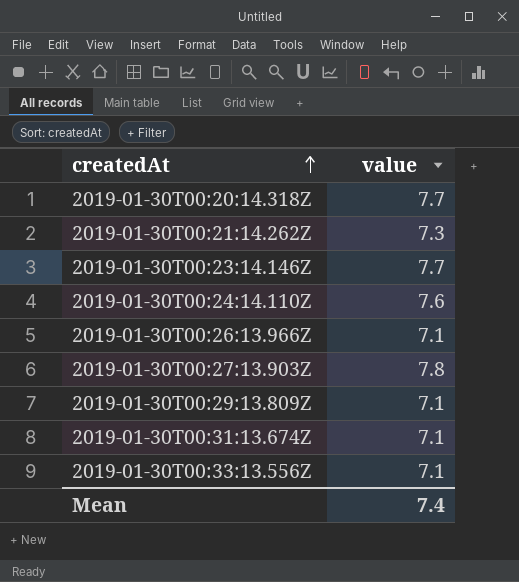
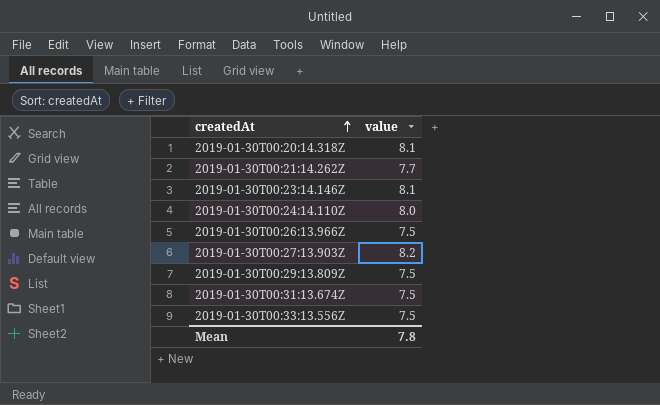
2019-01-30T00:20:14.318Z | value: 7.7 -> 8.1
2019-01-30T00:21:14.262Z | value: 7.3 -> 7.7
2019-01-30T00:23:14.146Z | value: 7.7 -> 8.1
2019-01-30T00:24:14.110Z | value: 7.6 -> 8.0
2019-01-30T00:26:13.966Z | value: 7.1 -> 7.5
2019-01-30T00:27:13.903Z | value: 7.8 -> 8.2
2019-01-30T00:29:13.809Z | value: 7.1 -> 7.5
2019-01-30T00:31:13.674Z | value: 7.1 -> 7.5
2019-01-30T00:33:13.556Z | value: 7.1 -> 7.5
Mean | value: 7.4 -> 7.8

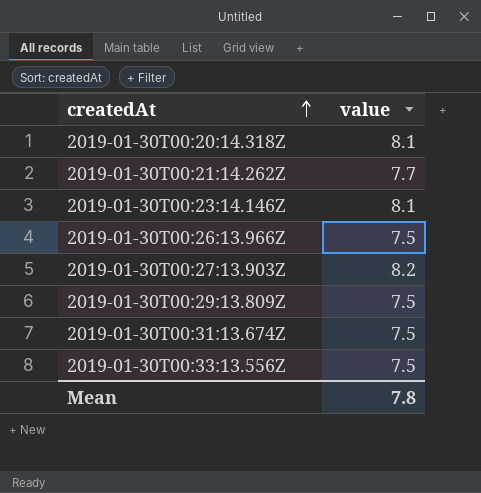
row 2019-01-30T00:24:14.110Z: 8.0 -> none

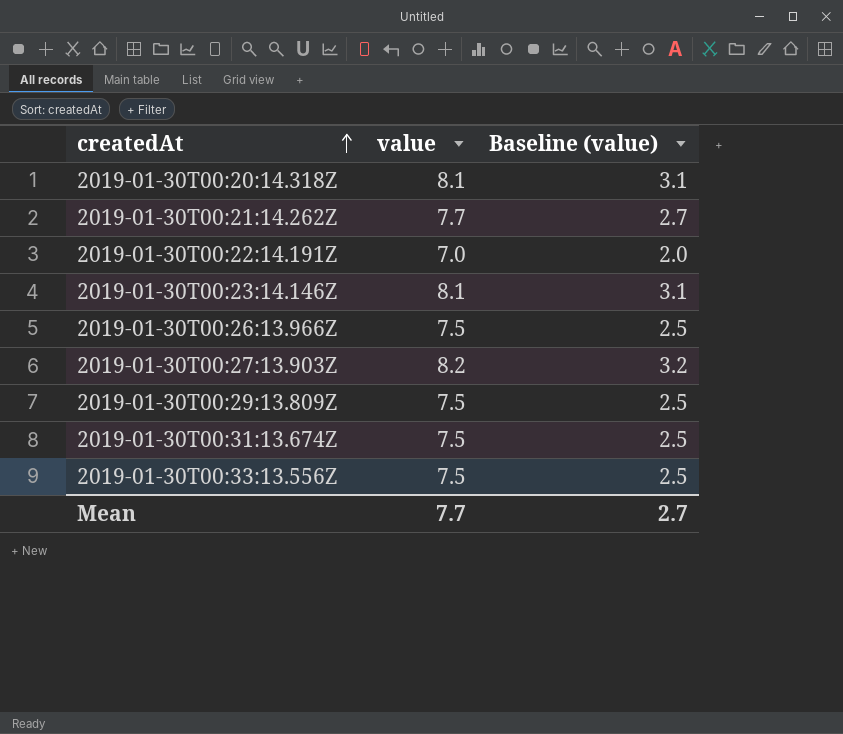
column Baseline (value) | formula: none -> [value] - 5
row 2019-01-30T00:22:14.191Z: none -> 7.0 | 2.0
Mean | value: 7.8 -> 7.7

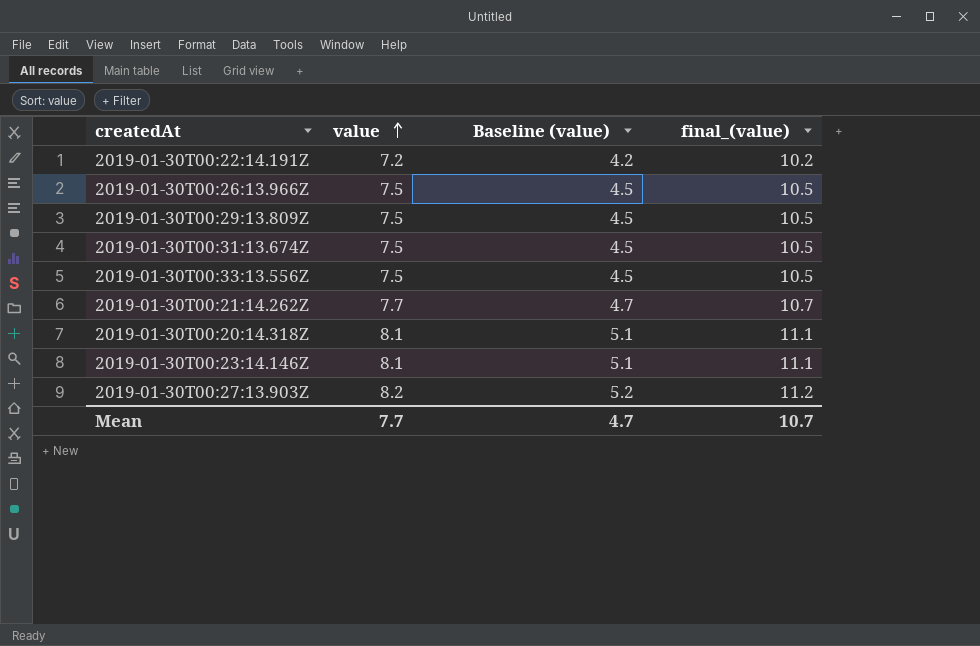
row order: createdAt ascending -> value ascending
column Baseline (value) | formula: [value] - 5 -> [value] - 3
column final_(value) | formula: none -> [value] + 3
2019-01-30T00:22:14.191Z | value: 7.0 -> 7.2
Mean | Baseline (value): 2.7 -> 4.7

